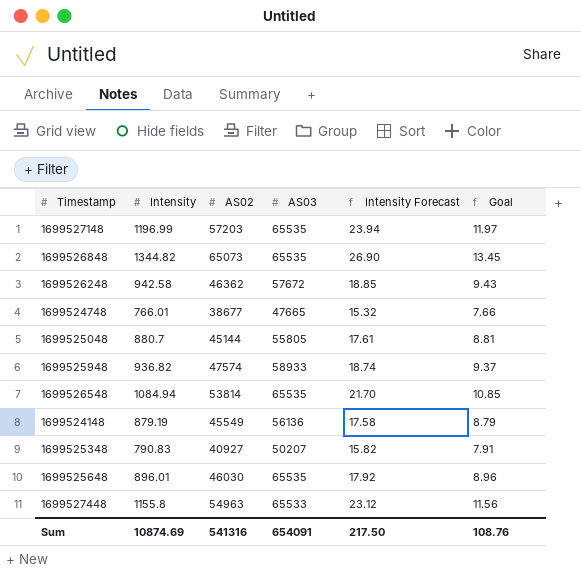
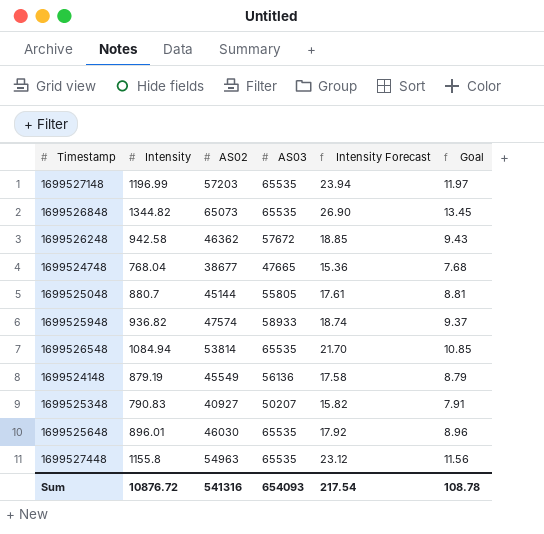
1699524748 | Intensity: 766.01 -> 768.04
1699524748 | Intensity Forecast: 15.32 -> 15.36
1699524748 | Goal: 7.66 -> 7.68
1699527448 | AS03: 65533 -> 65535
Sum | Intensity: 10874.69 -> 10876.72
Sum | AS03: 654091 -> 654093
Sum | Intensity Forecast: 217.50 -> 217.54
Sum | Goal: 108.76 -> 108.78

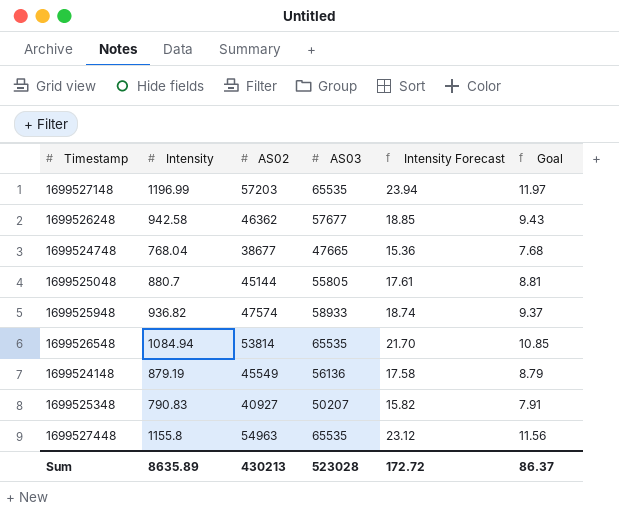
row 1699526848: 1344.82 | 65073 | 65535 | 26.90 | 13.45 -> none
row 1699525648: 896.01 | 46030 | 65535 | 17.92 | 8.96 -> none
1699526248 | AS03: 57672 -> 57677
Sum | Intensity: 10876.72 -> 8635.89
Sum | AS02: 541316 -> 430213
Sum | AS03: 654093 -> 523028
Sum | Intensity Forecast: 217.54 -> 172.72
Sum | Goal: 108.78 -> 86.37

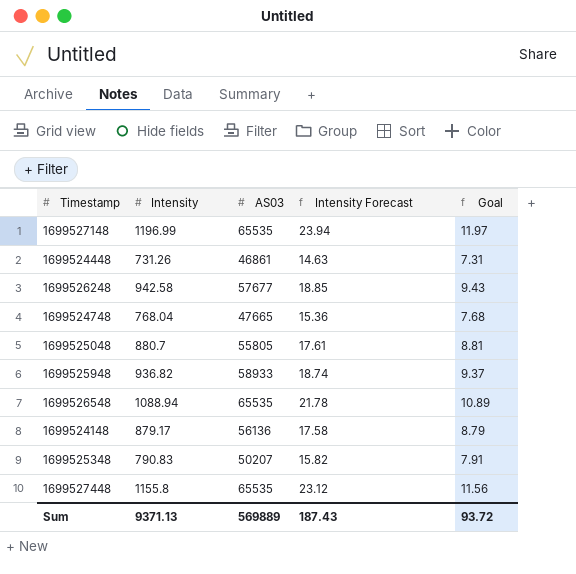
column AS02 | position: 3 -> none
row 1699524448: none -> 731.26 | 46861 | 14.63 | 7.31
1699526548 | Intensity: 1084.94 -> 1088.94
1699526548 | Intensity Forecast: 21.70 -> 21.78
1699526548 | Goal: 10.85 -> 10.89
1699524148 | Intensity: 879.19 -> 879.17
Sum | Intensity: 8635.89 -> 9371.13
Sum | AS03: 523028 -> 569889
Sum | Intensity Forecast: 172.72 -> 187.43
Sum | Goal: 86.37 -> 93.72

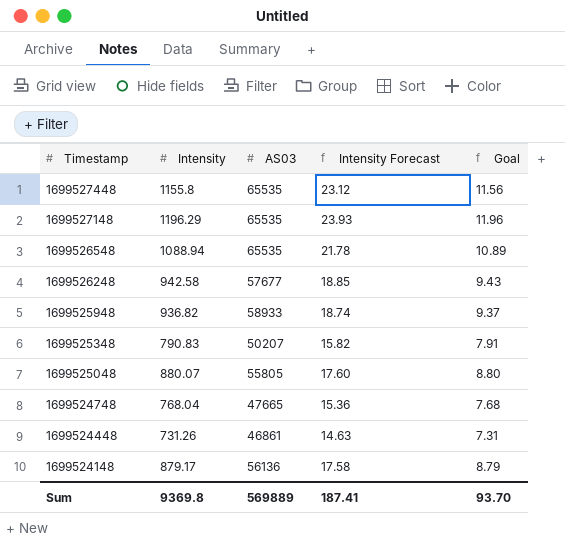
row order: none -> Timestamp descending
1699527148 | Intensity: 1196.99 -> 1196.29
1699527148 | Intensity Forecast: 23.94 -> 23.93
1699527148 | Goal: 11.97 -> 11.96
1699525048 | Intensity: 880.7 -> 880.07
1699525048 | Intensity Forecast: 17.61 -> 17.60
1699525048 | Goal: 8.81 -> 8.80
Sum | Intensity: 9371.13 -> 9369.8
Sum | Intensity Forecast: 187.43 -> 187.41
Sum | Goal: 93.72 -> 93.70

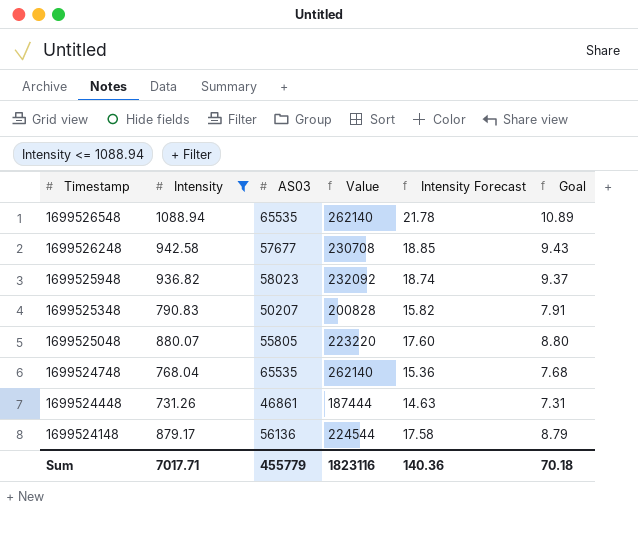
filter: none -> Intensity <= 1088.94
column Value | formula: none -> [AS03] * 4
1699525948 | AS03: 58933 -> 58023
1699524748 | AS03: 47665 -> 65535
Sum | Intensity: 9369.8 -> 7017.71
Sum | AS03: 569889 -> 455779
Sum | Intensity Forecast: 187.41 -> 140.36
Sum | Goal: 93.70 -> 70.18

